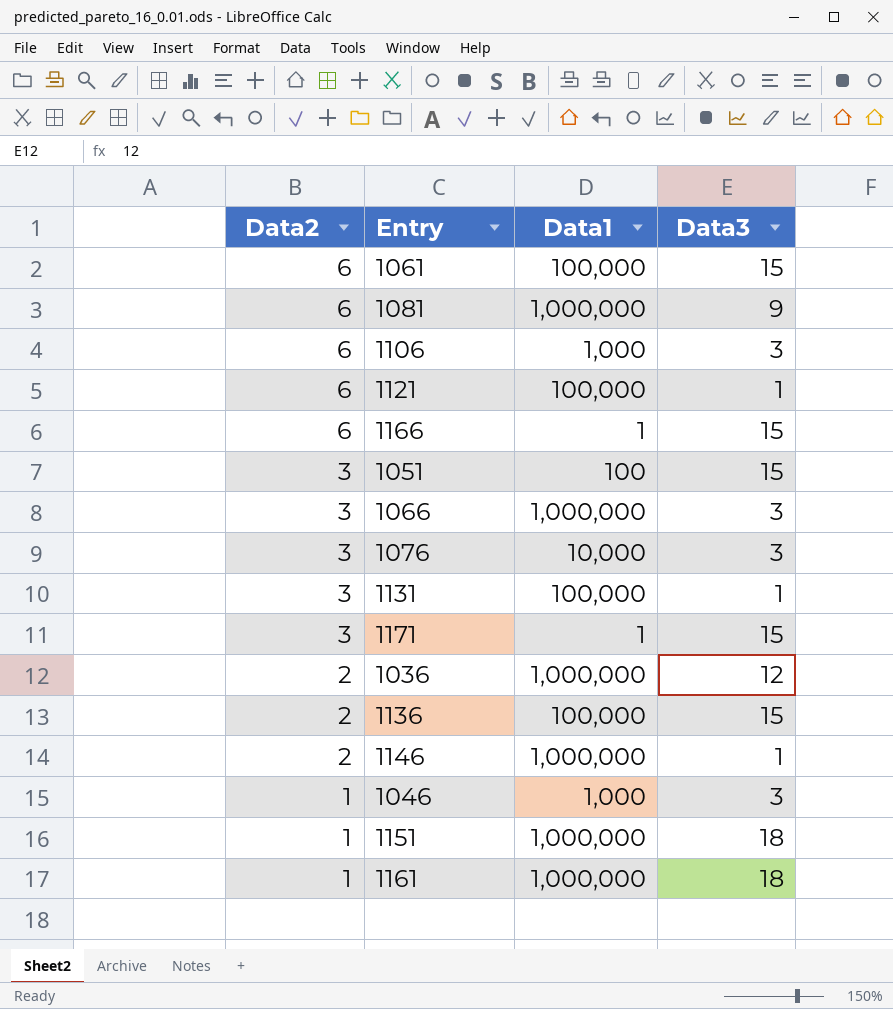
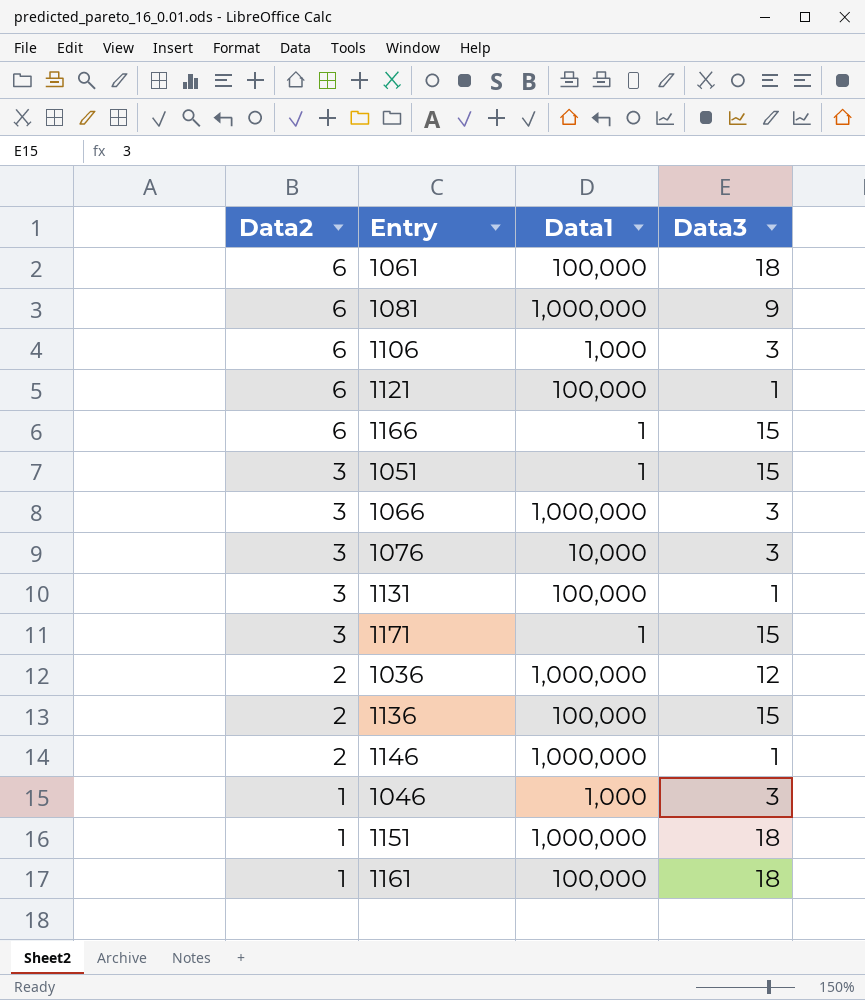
1061 | Data3: 15 -> 18
1051 | Data1: 100 -> 1
1161 | Data1: 1,000,000 -> 100,000

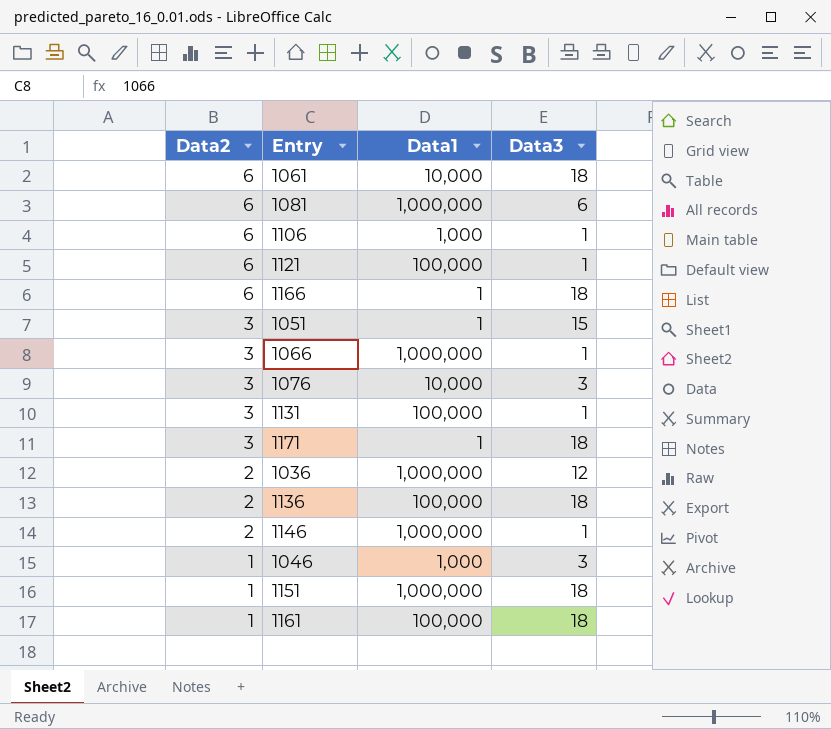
1061 | Data1: 100,000 -> 10,000
1081 | Data3: 9 -> 6
1106 | Data3: 3 -> 1
1166 | Data3: 15 -> 18
1066 | Data3: 3 -> 1
1171 | Data3: 15 -> 18
1136 | Data3: 15 -> 18

